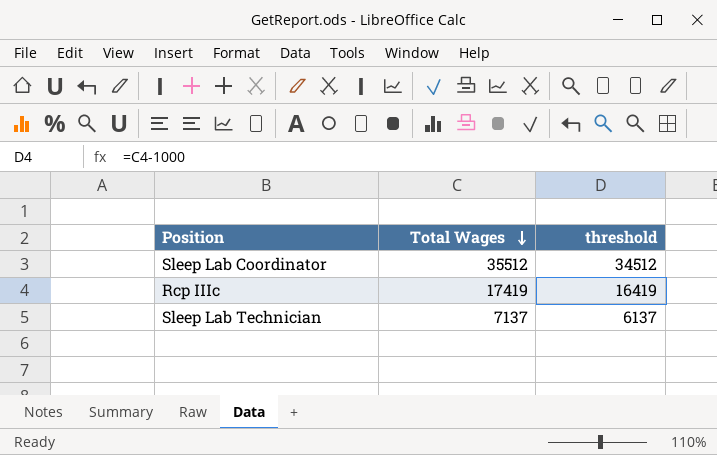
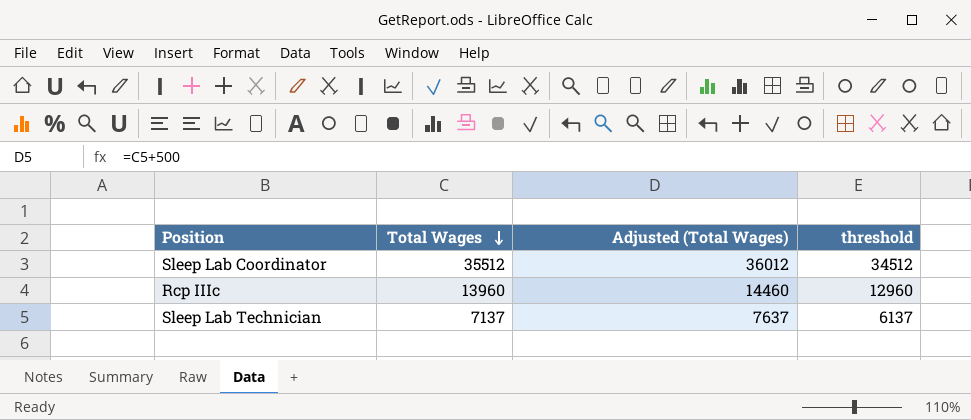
column Adjusted (Total Wages) | formula: none -> [Total Wages] + 500
Rcp IIIc | Total Wages: 17419 -> 13960
Rcp IIIc | threshold: 16419 -> 12960

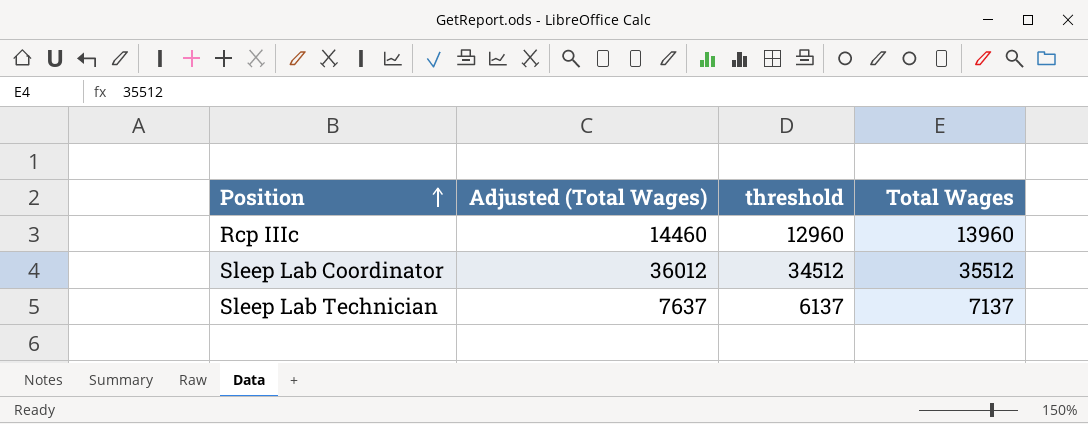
row order: Total Wages descending -> Position ascending
column Total Wages | position: 2 -> 4

